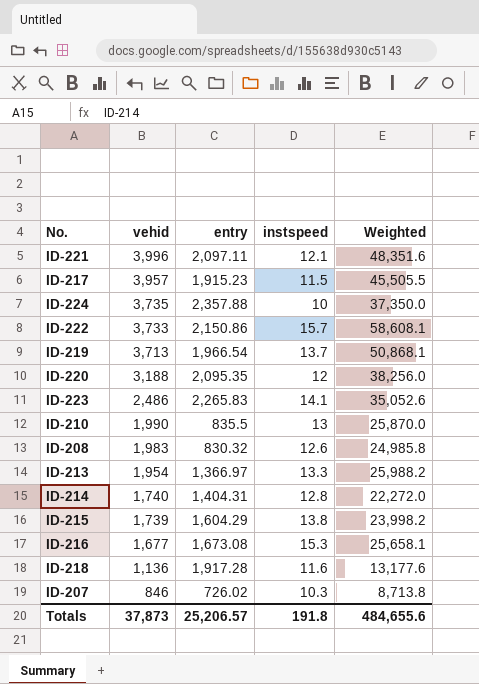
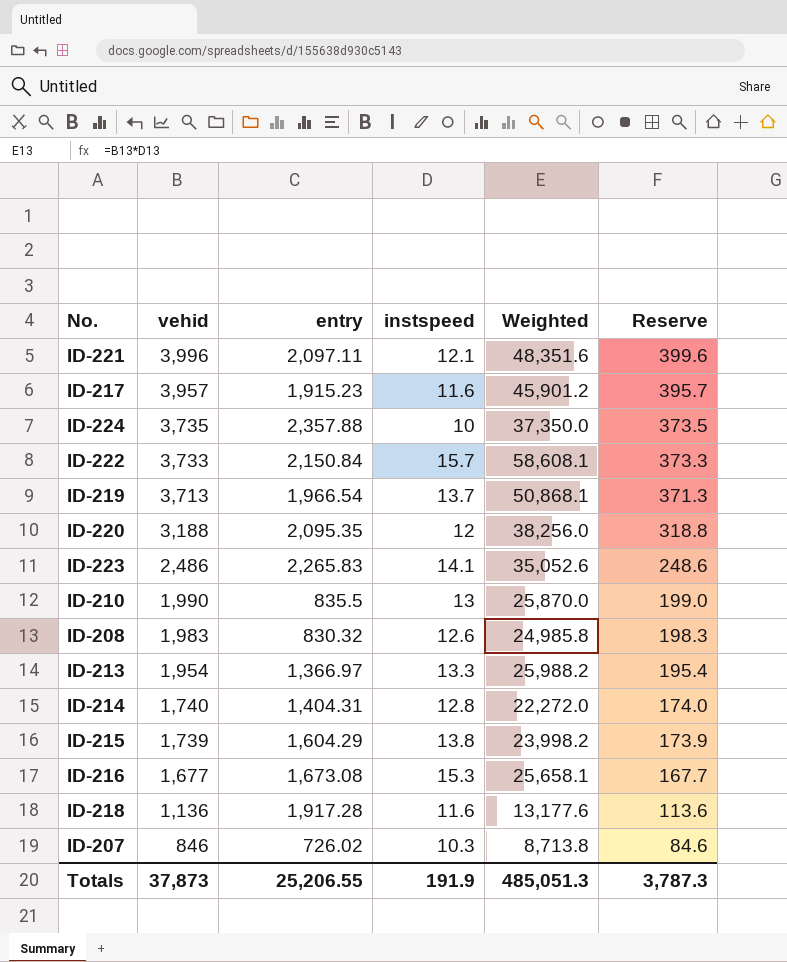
column Reserve | formula: none -> [vehid] * 0.1
ID-217 | instspeed: 11.5 -> 11.6
ID-217 | Weighted: 45,505.5 -> 45,901.2
ID-222 | entry: 2,150.86 -> 2,150.84
Totals | entry: 25,206.57 -> 25,206.55
Totals | instspeed: 191.8 -> 191.9
Totals | Weighted: 484,655.6 -> 485,051.3

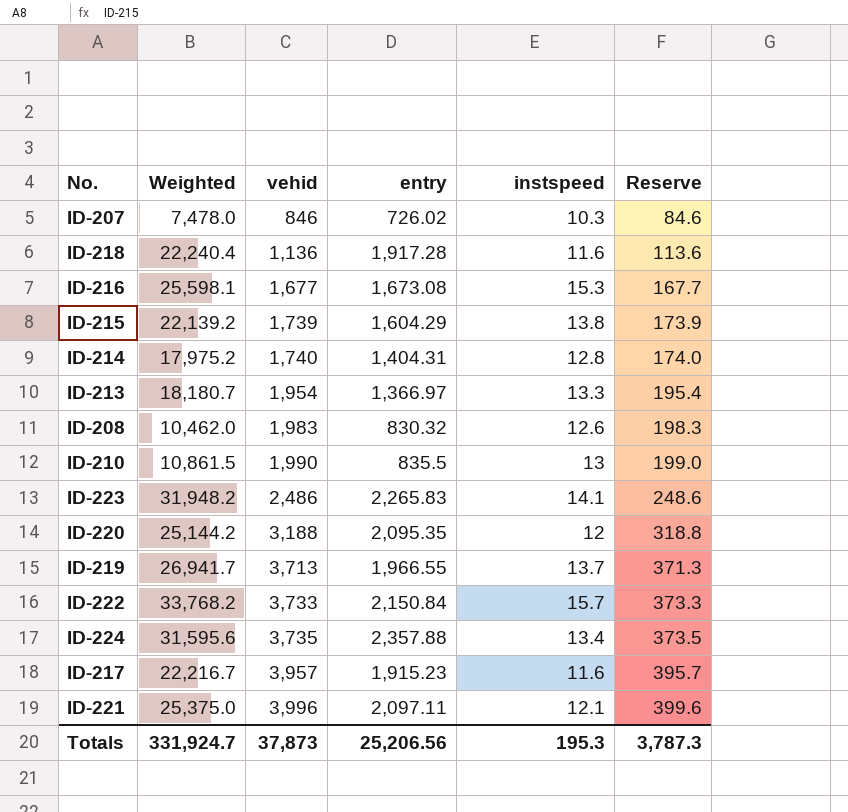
row order: vehid descending -> vehid ascending
column Weighted | formula: [vehid] * [instspeed] -> [entry] * [instspeed]
column Weighted | position: 5 -> 2
ID-219 | entry: 1,966.54 -> 1,966.55
ID-224 | instspeed: 10 -> 13.4
Totals | Weighted: 485,051.3 -> 331,924.7
Totals | entry: 25,206.55 -> 25,206.56
Totals | instspeed: 191.9 -> 195.3

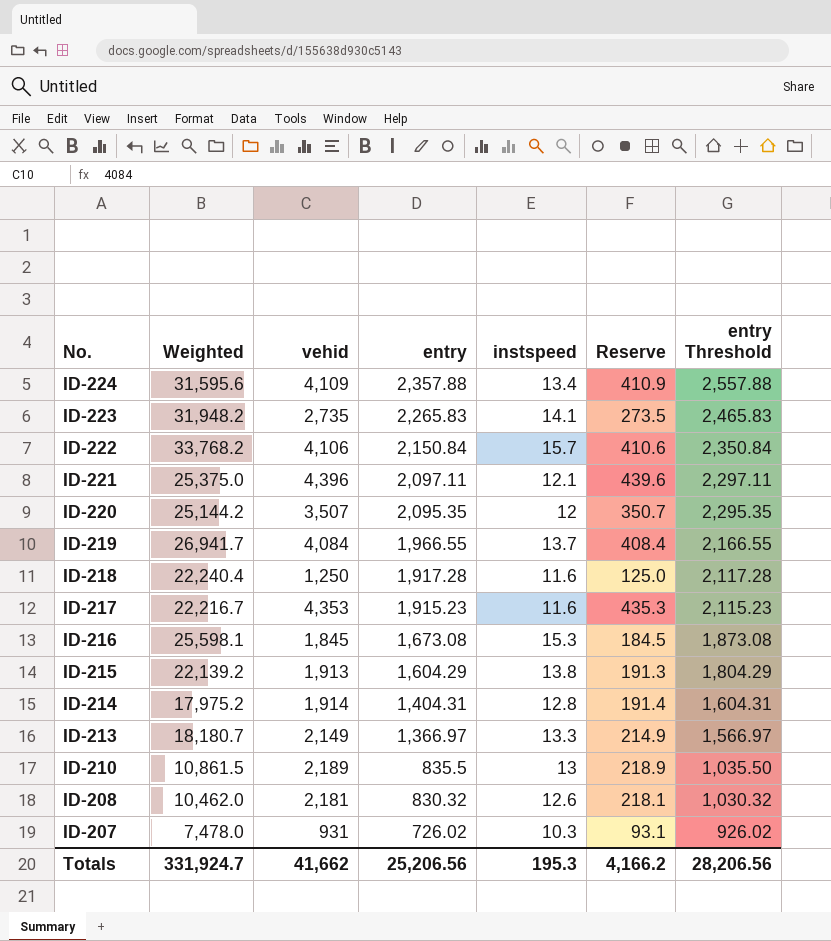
row order: vehid ascending -> No. descending
column entry Threshold | formula: none -> [entry] + 200
ID-224 | vehid: 3,735 -> 4,109
ID-224 | Reserve: 373.5 -> 410.9
ID-223 | vehid: 2,486 -> 2,735
ID-223 | Reserve: 248.6 -> 273.5
ID-222 | vehid: 3,733 -> 4,106
ID-222 | Reserve: 373.3 -> 410.6
ID-221 | vehid: 3,996 -> 4,396
ID-221 | Reserve: 399.6 -> 439.6
ID-220 | vehid: 3,188 -> 3,507
ID-220 | Reserve: 318.8 -> 350.7
ID-219 | vehid: 3,713 -> 4,084
ID-219 | Reserve: 371.3 -> 408.4
ID-218 | vehid: 1,136 -> 1,250
ID-218 | Reserve: 113.6 -> 125.0
ID-217 | vehid: 3,957 -> 4,353
ID-217 | Reserve: 395.7 -> 435.3
ID-216 | vehid: 1,677 -> 1,845
ID-216 | Reserve: 167.7 -> 184.5
ID-215 | vehid: 1,739 -> 1,913
ID-215 | Reserve: 173.9 -> 191.3
ID-214 | vehid: 1,740 -> 1,914
ID-214 | Reserve: 174.0 -> 191.4
ID-213 | vehid: 1,954 -> 2,149
ID-213 | Reserve: 195.4 -> 214.9
ID-210 | vehid: 1,990 -> 2,189
ID-210 | Reserve: 199.0 -> 218.9
ID-208 | vehid: 1,983 -> 2,181
ID-208 | Reserve: 198.3 -> 218.1
ID-207 | vehid: 846 -> 931
ID-207 | Reserve: 84.6 -> 93.1
Totals | vehid: 37,873 -> 41,662
Totals | Reserve: 3,787.3 -> 4,166.2

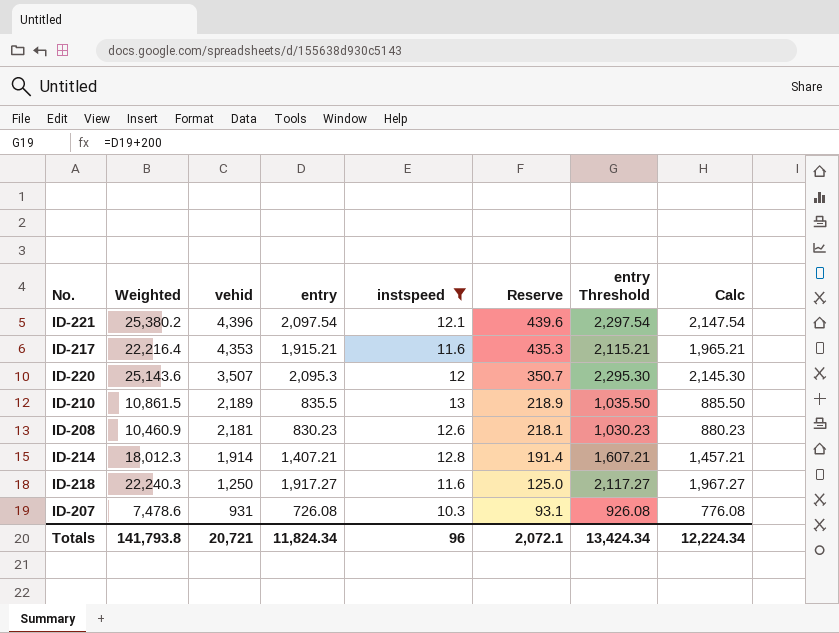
filter: none -> instspeed <= 13
row order: No. descending -> vehid descending
column Calc | formula: none -> [entry] + 50
ID-221 | Weighted: 25,375.0 -> 25,380.2
ID-221 | entry: 2,097.11 -> 2,097.54
ID-221 | entry Threshold: 2,297.11 -> 2,297.54
ID-217 | Weighted: 22,216.7 -> 22,216.4
ID-217 | entry: 1,915.23 -> 1,915.21
ID-217 | entry Threshold: 2,115.23 -> 2,115.21
ID-220 | Weighted: 25,144.2 -> 25,143.6
ID-220 | entry: 2,095.35 -> 2,095.3
ID-220 | entry Threshold: 2,295.35 -> 2,295.30
ID-208 | Weighted: 10,462.0 -> 10,460.9
ID-208 | entry: 830.32 -> 830.23
ID-208 | entry Threshold: 1,030.32 -> 1,030.23
ID-214 | Weighted: 17,975.2 -> 18,012.3
ID-214 | entry: 1,404.31 -> 1,407.21
ID-214 | entry Threshold: 1,604.31 -> 1,607.21
ID-218 | Weighted: 22,240.4 -> 22,240.3
ID-218 | entry: 1,917.28 -> 1,917.27
ID-218 | entry Threshold: 2,117.28 -> 2,117.27
ID-207 | Weighted: 7,478.0 -> 7,478.6
ID-207 | entry: 726.02 -> 726.08
ID-207 | entry Threshold: 926.02 -> 926.08
Totals | Weighted: 331,924.7 -> 141,793.8
Totals | vehid: 41,662 -> 20,721
Totals | entry: 25,206.56 -> 11,824.34
Totals | instspeed: 195.3 -> 96
Totals | Reserve: 4,166.2 -> 2,072.1
Totals | entry Threshold: 28,206.56 -> 13,424.34

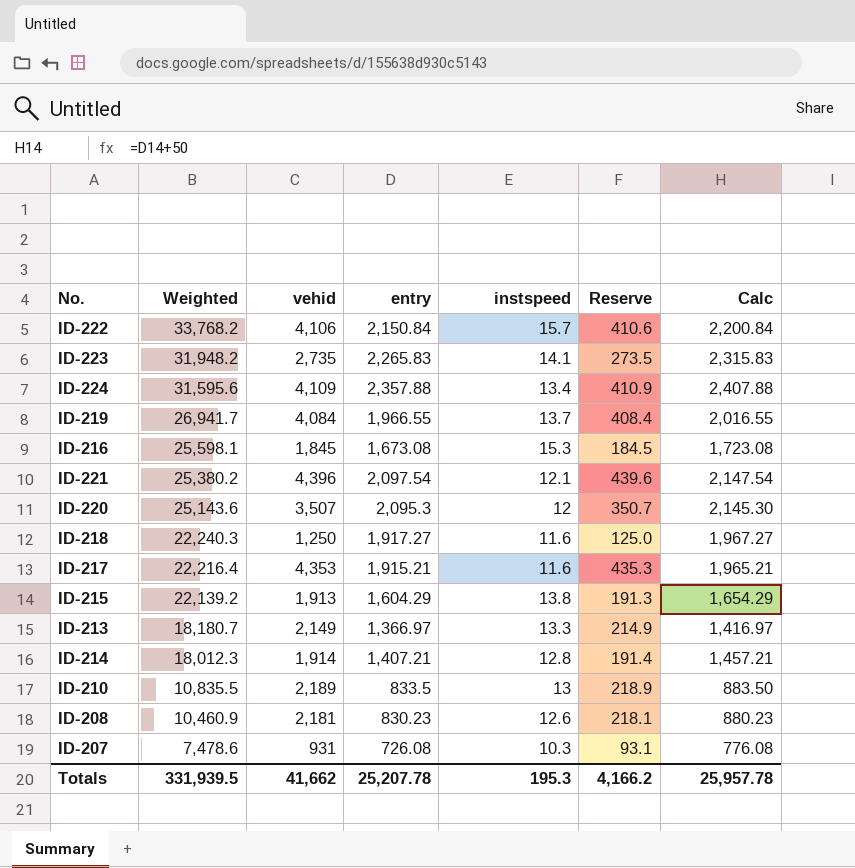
filter: instspeed <= 13 -> none
row order: vehid descending -> Weighted descending
column entry Threshold | formula: [entry] + 200 -> none
ID-210 | Weighted: 10,861.5 -> 10,835.5
ID-210 | entry: 835.5 -> 833.5
ID-210 | Calc: 885.50 -> 883.50
Totals | Weighted: 141,793.8 -> 331,939.5
Totals | vehid: 20,721 -> 41,662
Totals | entry: 11,824.34 -> 25,207.78
Totals | instspeed: 96 -> 195.3
Totals | Reserve: 2,072.1 -> 4,166.2
Totals | Calc: 12,224.34 -> 25,957.78

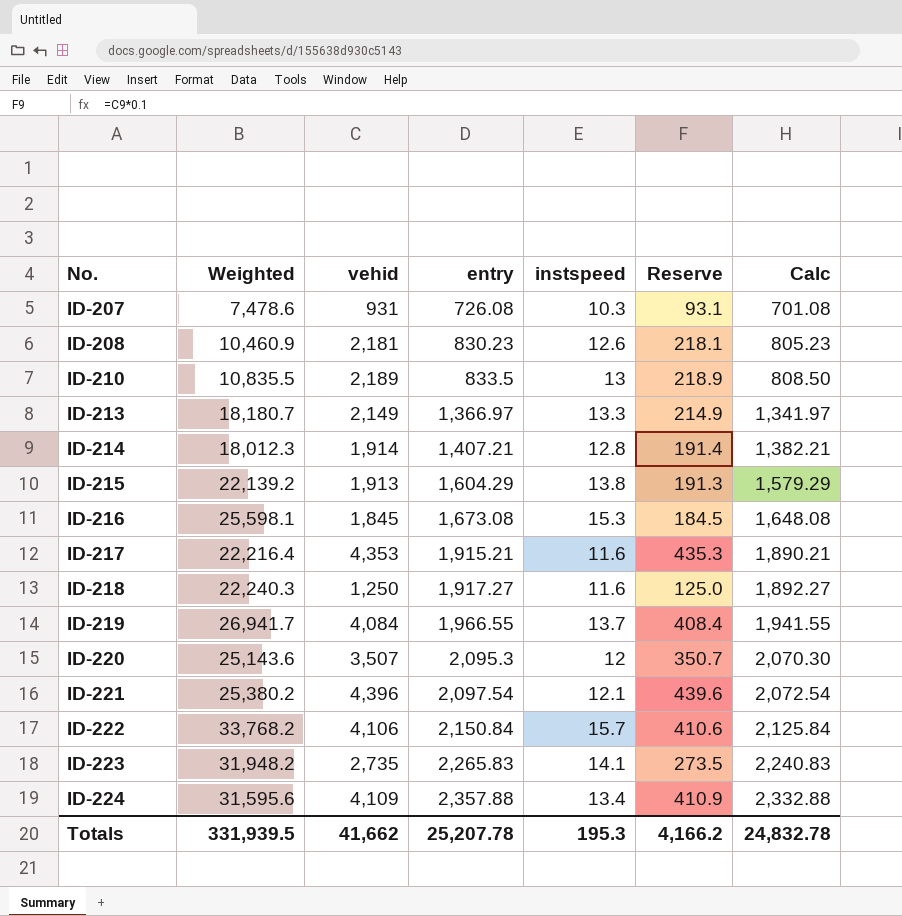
row order: Weighted descending -> No. ascending
column Calc | formula: [entry] + 50 -> [entry] - 25
Totals | Calc: 25,957.78 -> 24,832.78

